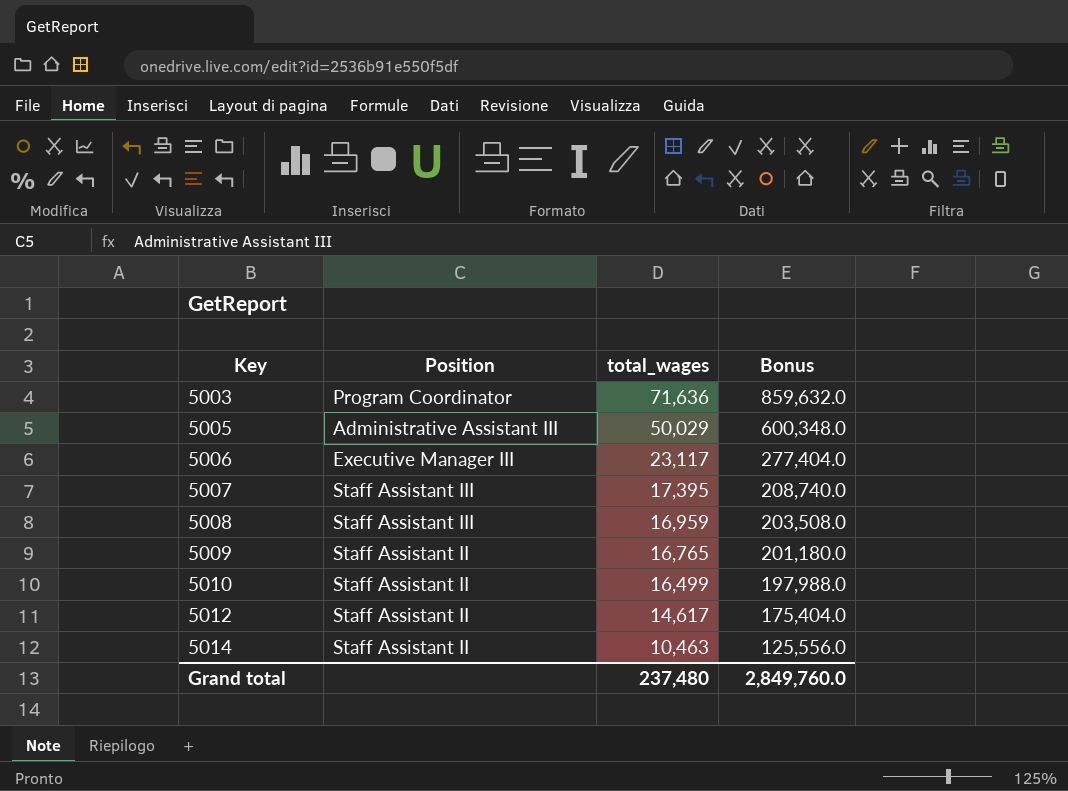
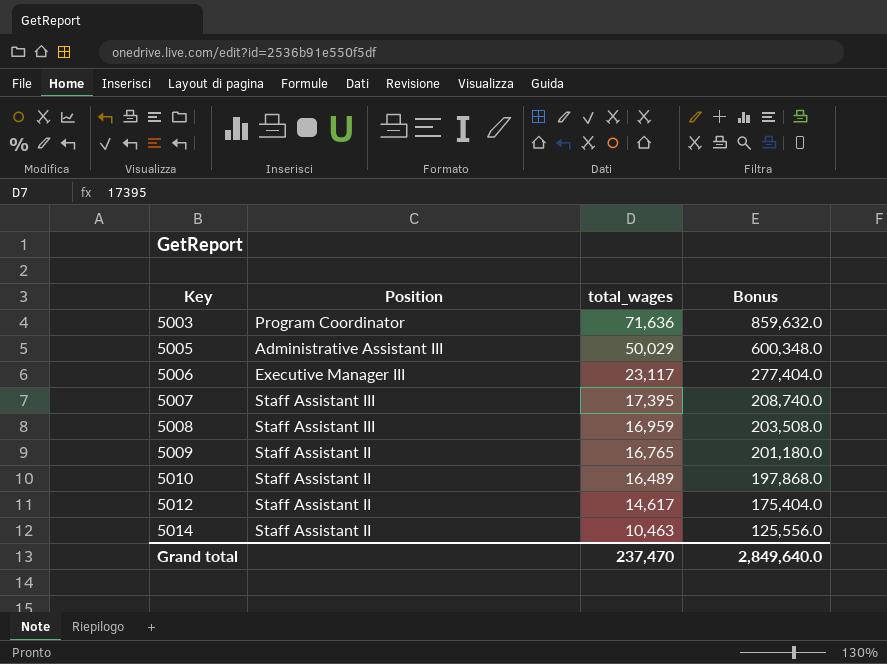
5010 | total_wages: 16,499 -> 16,489
5010 | Bonus: 197,988.0 -> 197,868.0
Grand total | total_wages: 237,480 -> 237,470
Grand total | Bonus: 2,849,760.0 -> 2,849,640.0

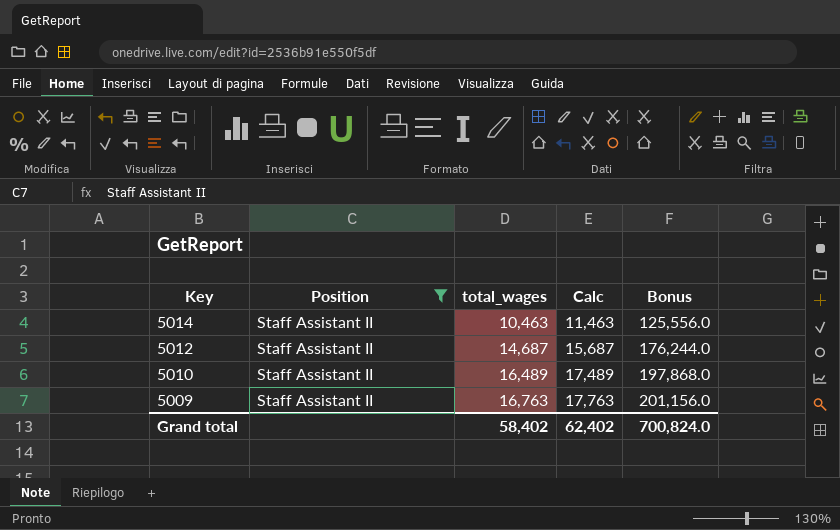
filter: none -> Position = Staff Assistant II
row order: Key ascending -> Key descending
column Calc | formula: none -> [total_wages] + 1000
5012 | total_wages: 14,617 -> 14,687
5012 | Bonus: 175,404.0 -> 176,244.0
5009 | total_wages: 16,765 -> 16,763
5009 | Bonus: 201,180.0 -> 201,156.0
Grand total | total_wages: 237,470 -> 58,402
Grand total | Bonus: 2,849,640.0 -> 700,824.0

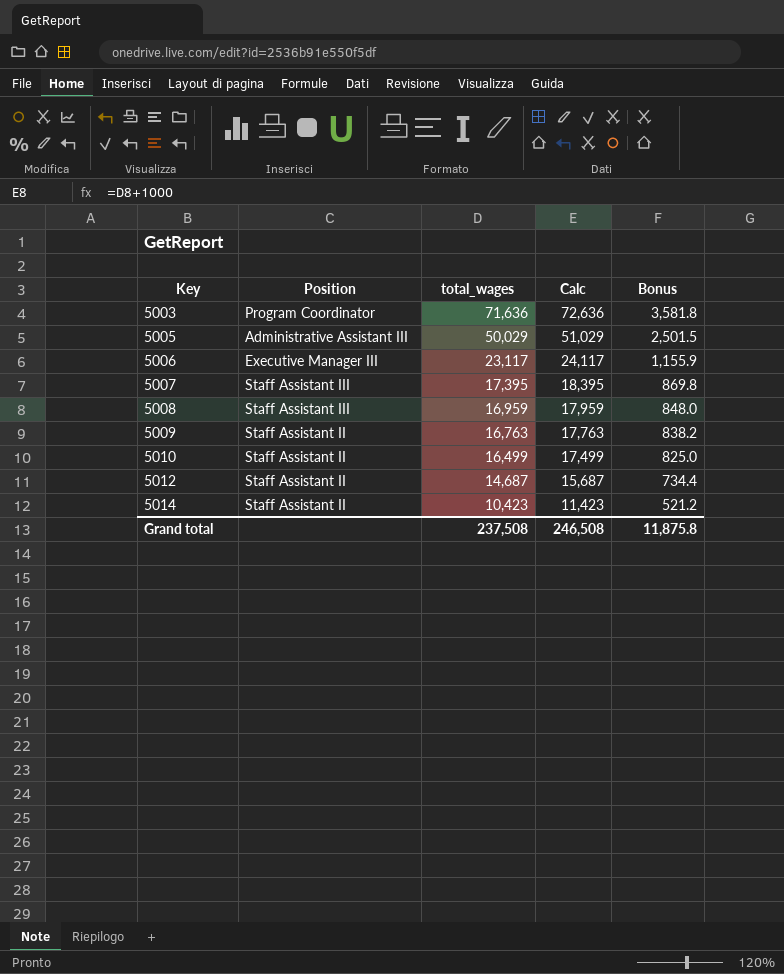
filter: Position = Staff Assistant II -> none
row order: Key descending -> Key ascending
column Bonus | formula: [total_wages] * 12 -> [total_wages] * 0.05
5010 | total_wages: 16,489 -> 16,499
5010 | Calc: 17,489 -> 17,499
5014 | total_wages: 10,463 -> 10,423
5014 | Calc: 11,463 -> 11,423
Grand total | total_wages: 58,402 -> 237,508
Grand total | Calc: 62,402 -> 246,508
Grand total | Bonus: 700,824.0 -> 11,875.8

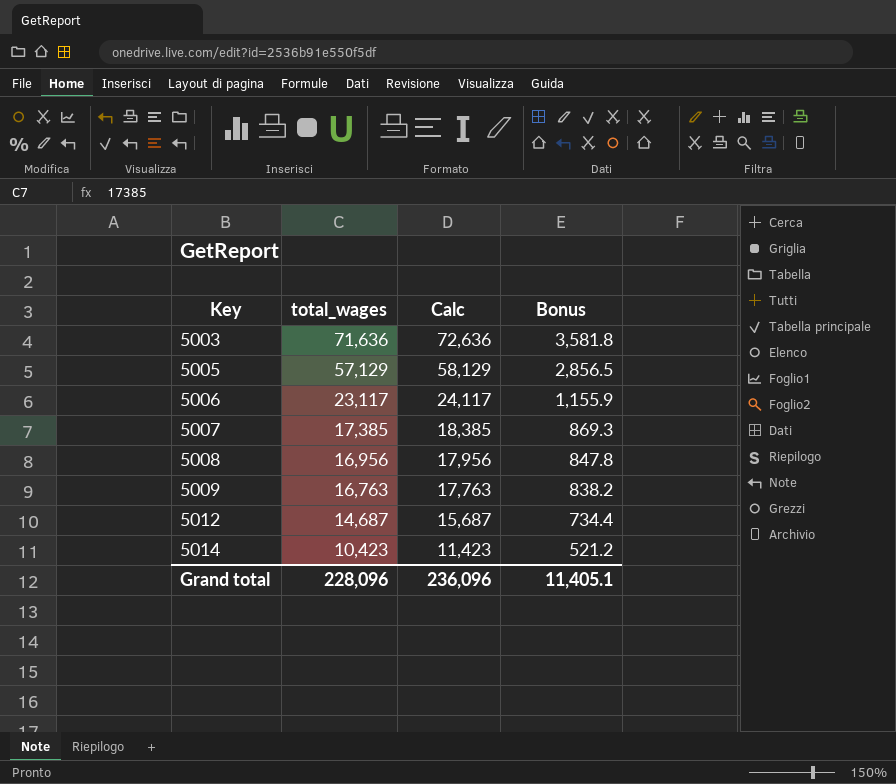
column Position | position: 2 -> none
row 5010: Staff Assistant II | 16,499 | 17,499 | 825.0 -> none
5005 | total_wages: 50,029 -> 57,129
5005 | Calc: 51,029 -> 58,129
5005 | Bonus: 2,501.5 -> 2,856.5
5007 | total_wages: 17,395 -> 17,385
5007 | Calc: 18,395 -> 18,385
5007 | Bonus: 869.8 -> 869.3
5008 | total_wages: 16,959 -> 16,956
5008 | Calc: 17,959 -> 17,956
5008 | Bonus: 848.0 -> 847.8
Grand total | total_wages: 237,508 -> 228,096
Grand total | Calc: 246,508 -> 236,096
Grand total | Bonus: 11,875.8 -> 11,405.1

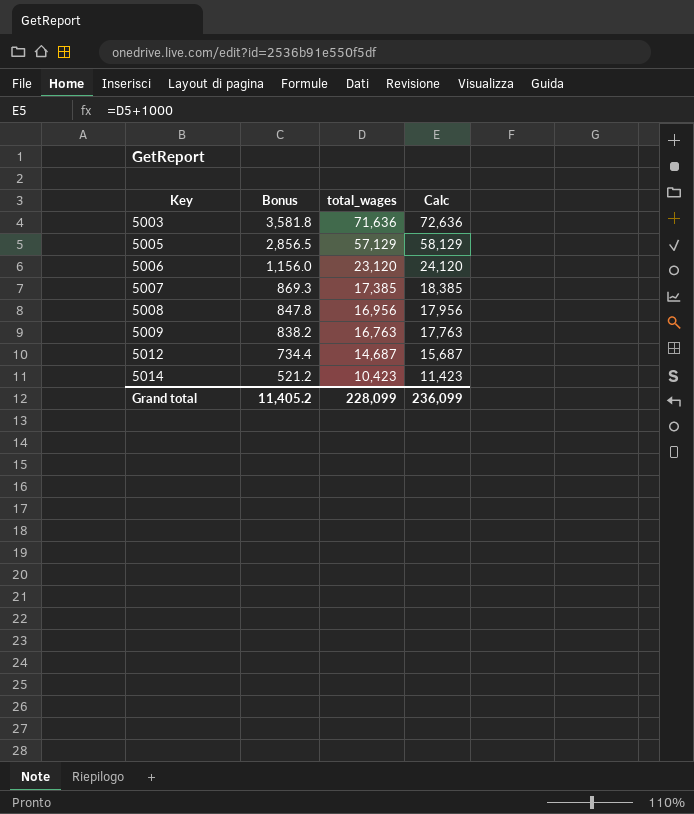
column Bonus | position: 4 -> 2
5006 | Bonus: 1,155.9 -> 1,156.0
5006 | total_wages: 23,117 -> 23,120
5006 | Calc: 24,117 -> 24,120
Grand total | Bonus: 11,405.1 -> 11,405.2
Grand total | total_wages: 228,096 -> 228,099
Grand total | Calc: 236,096 -> 236,099

